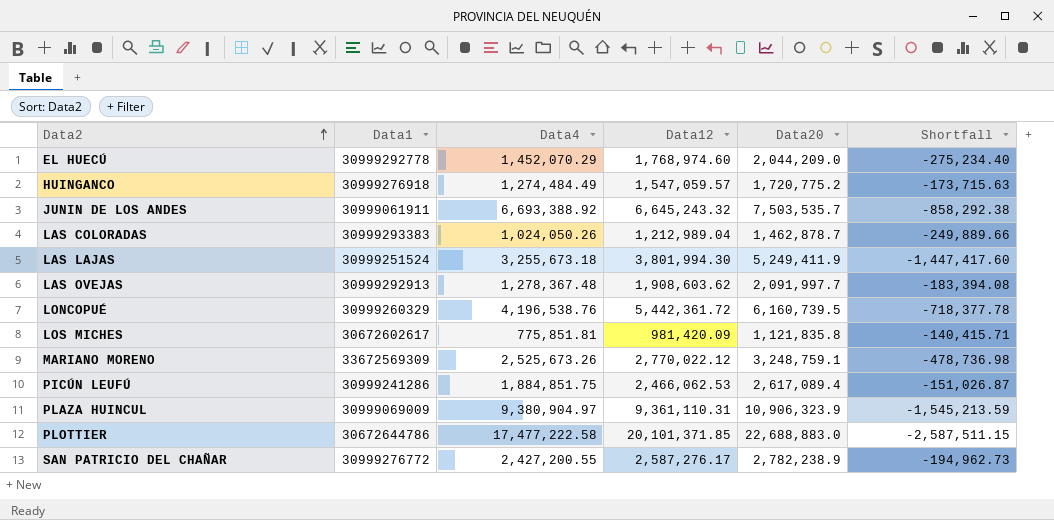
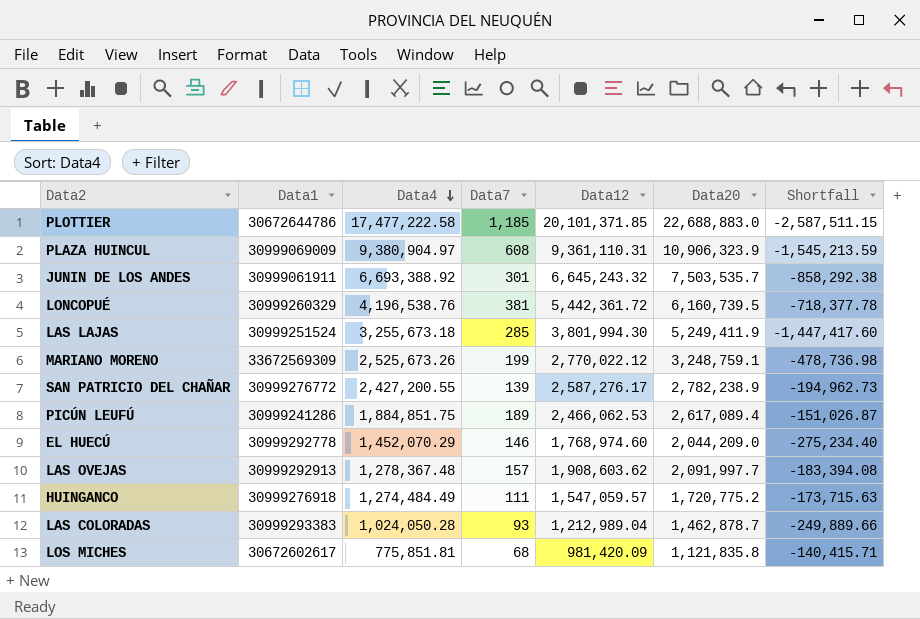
row order: Data2 ascending -> Data4 descending
column Data7 | position: none -> 4
LAS COLORADAS | Data4: 1,024,050.26 -> 1,024,050.28

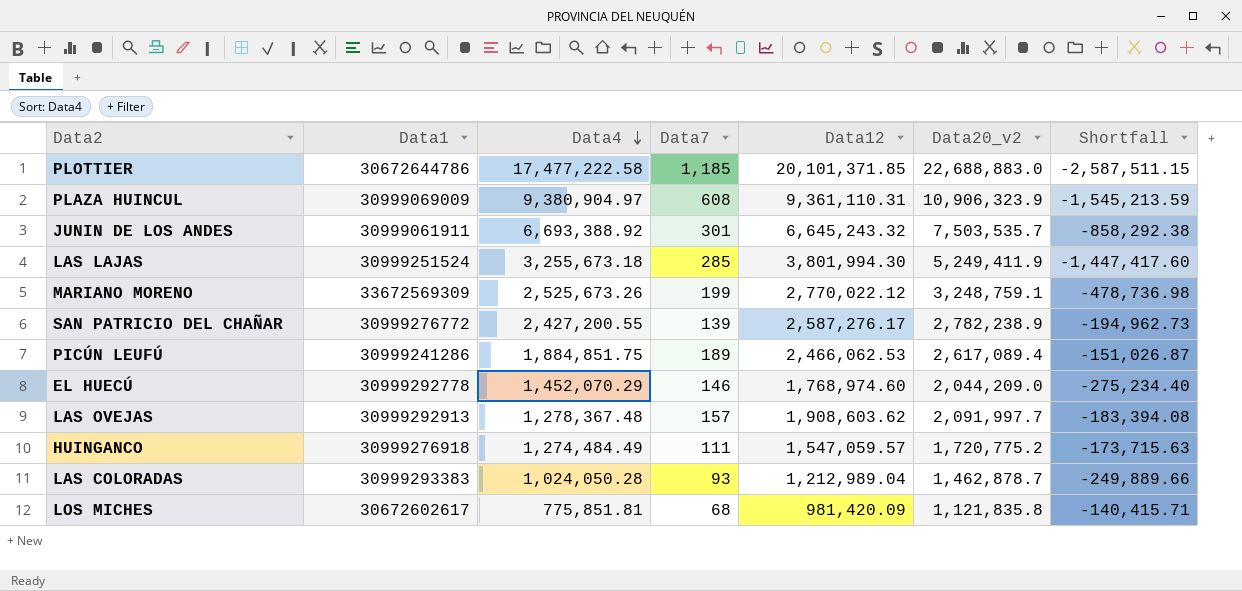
column name: Data20 -> Data20_v2
row LONCOPUÉ: 30999260329 | 4,196,538.76 | 381 | 5,442,361.72 | 6,160,739.5 | -718,377.78 -> none

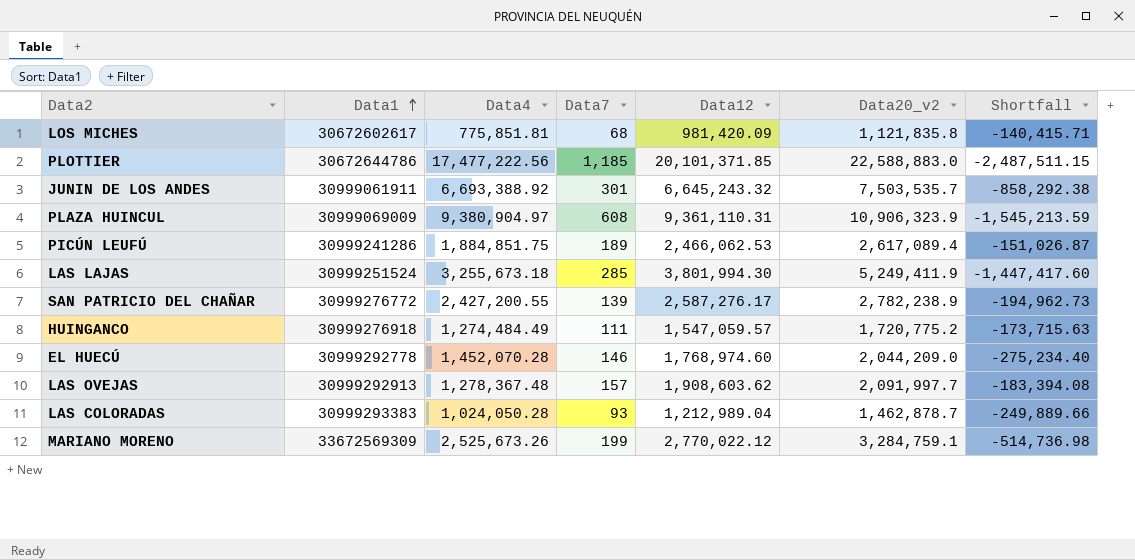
row order: Data4 descending -> Data1 ascending
PLOTTIER | Data4: 17,477,222.58 -> 17,477,222.56
PLOTTIER | Data20_v2: 22,688,883.0 -> 22,588,883.0
PLOTTIER | Shortfall: -2,587,511.15 -> -2,487,511.15
EL HUECÚ | Data4: 1,452,070.29 -> 1,452,070.28
MARIANO MORENO | Data20_v2: 3,248,759.1 -> 3,284,759.1
MARIANO MORENO | Shortfall: -478,736.98 -> -514,736.98

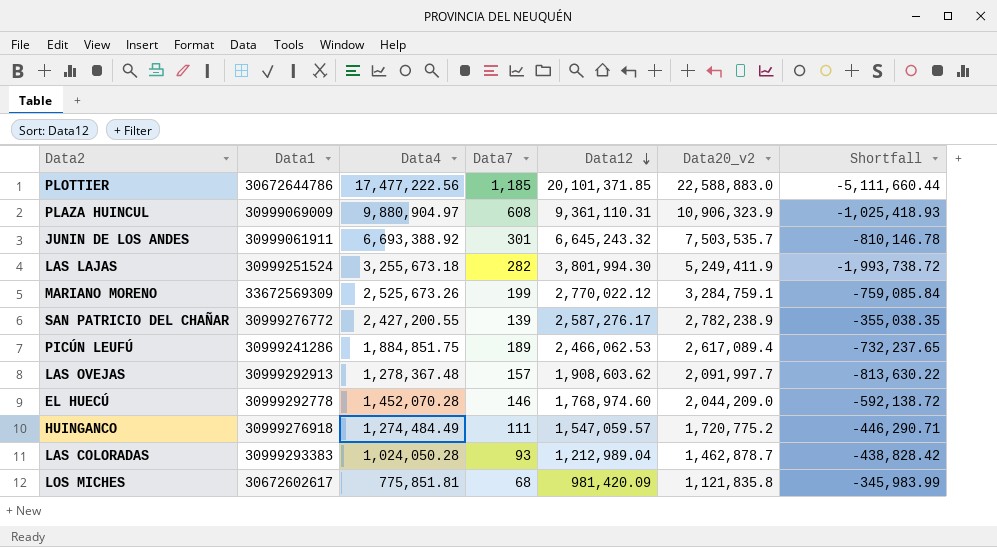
row order: Data1 ascending -> Data12 descending
column Shortfall | formula: [Data12] - [Data20_v2] -> [Data4] - [Data20_v2]
PLAZA HUINCUL | Data4: 9,380,904.97 -> 9,880,904.97
LAS LAJAS | Data7: 285 -> 282

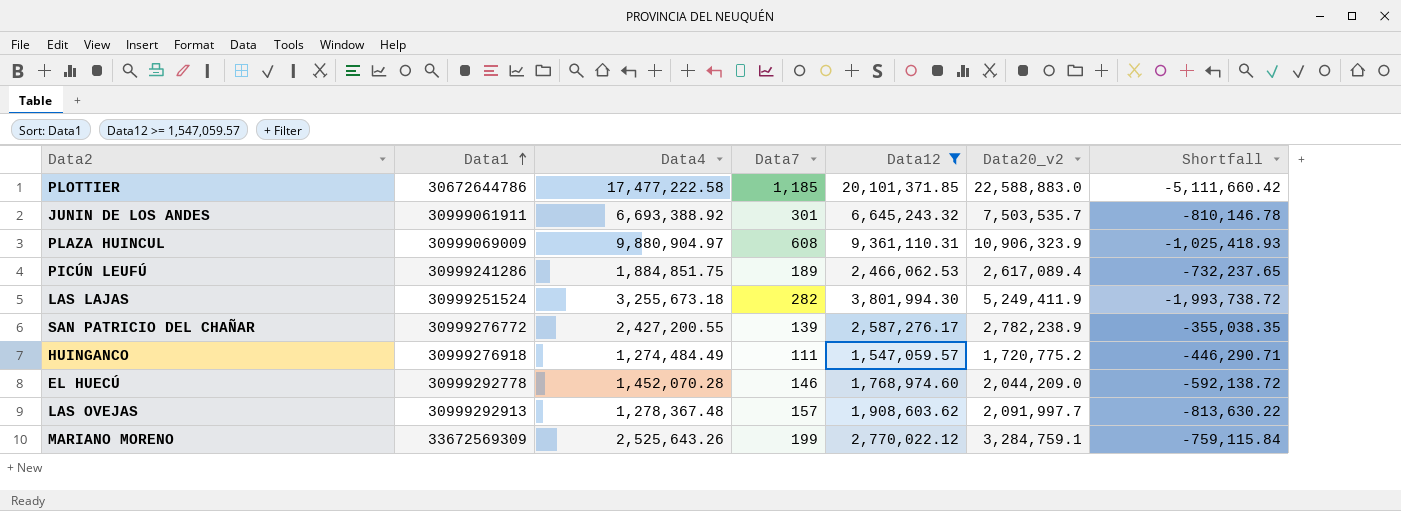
filter: none -> Data12 >= 1,547,059.57
row order: Data12 descending -> Data1 ascending
PLOTTIER | Data4: 17,477,222.56 -> 17,477,222.58
PLOTTIER | Shortfall: -5,111,660.44 -> -5,111,660.42
MARIANO MORENO | Data4: 2,525,673.26 -> 2,525,643.26
MARIANO MORENO | Shortfall: -759,085.84 -> -759,115.84

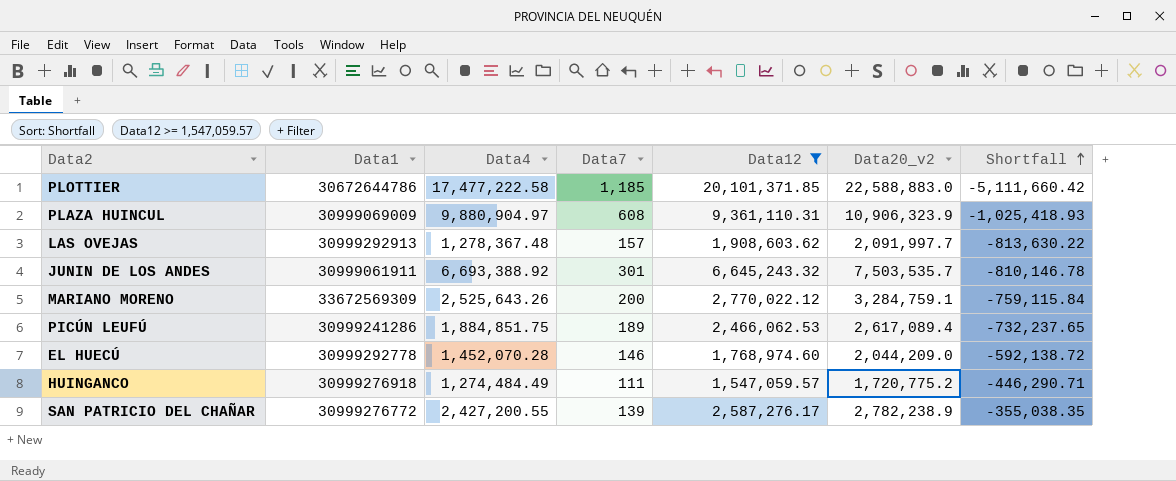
row order: Data1 ascending -> Shortfall ascending
row LAS LAJAS: 30999251524 | 3,255,673.18 | 282 | 3,801,994.30 | 5,249,411.9 | -1,993,738.72 -> none
MARIANO MORENO | Data7: 199 -> 200

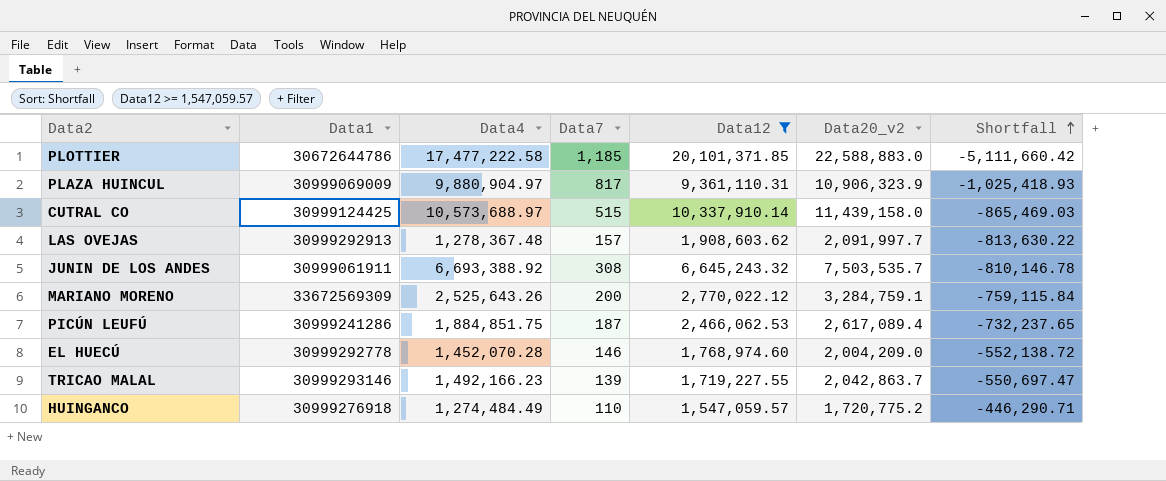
row SAN PATRICIO DEL CHAÑAR: 30999276772 | 2,427,200.55 | 139 | 2,587,276.17 | 2,782,238.9 | -355,038.35 -> none
PLAZA HUINCUL | Data7: 608 -> 817
row CUTRAL CO: none -> 30999124425 | 10,573,688.97 | 515 | 10,337,910.14 | 11,439,158.0 | -865,469.03
JUNIN DE LOS ANDES | Data7: 301 -> 308
PICÚN LEUFÚ | Data7: 189 -> 187
EL HUECÚ | Data20_v2: 2,044,209.0 -> 2,004,209.0
EL HUECÚ | Shortfall: -592,138.72 -> -552,138.72
row TRICAO MALAL: none -> 30999293146 | 1,492,166.23 | 139 | 1,719,227.55 | 2,042,863.7 | -550,697.47
HUINGANCO | Data7: 111 -> 110

